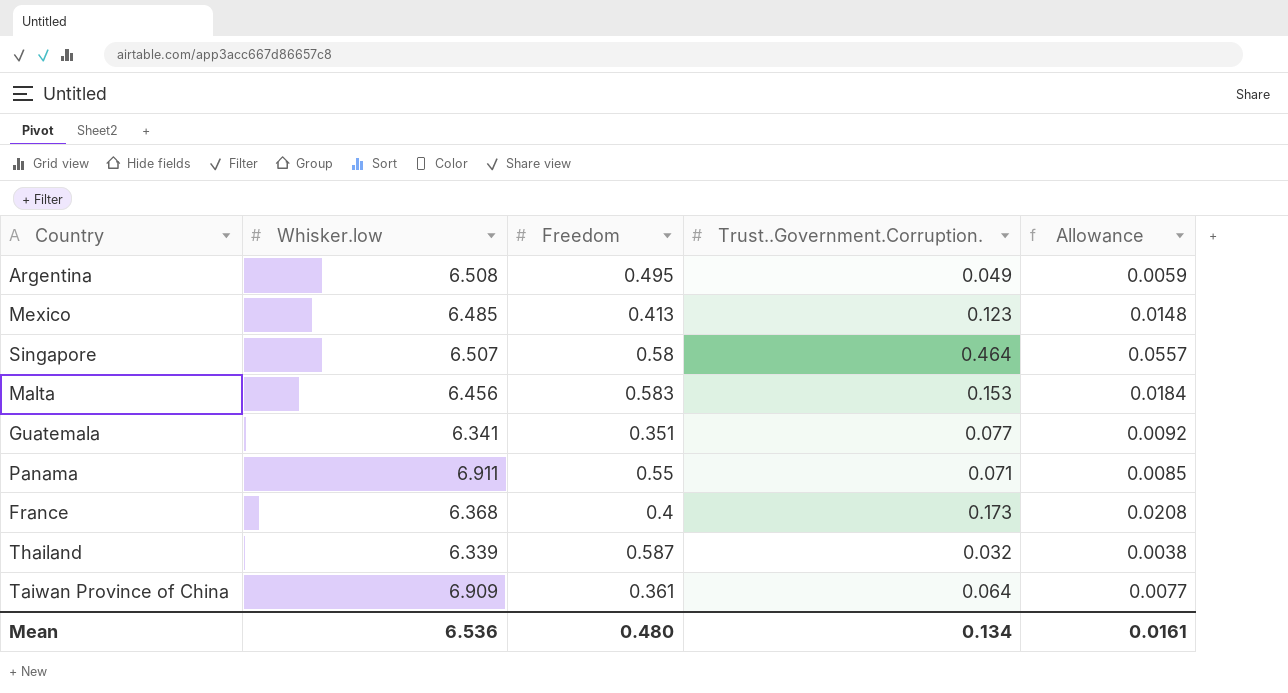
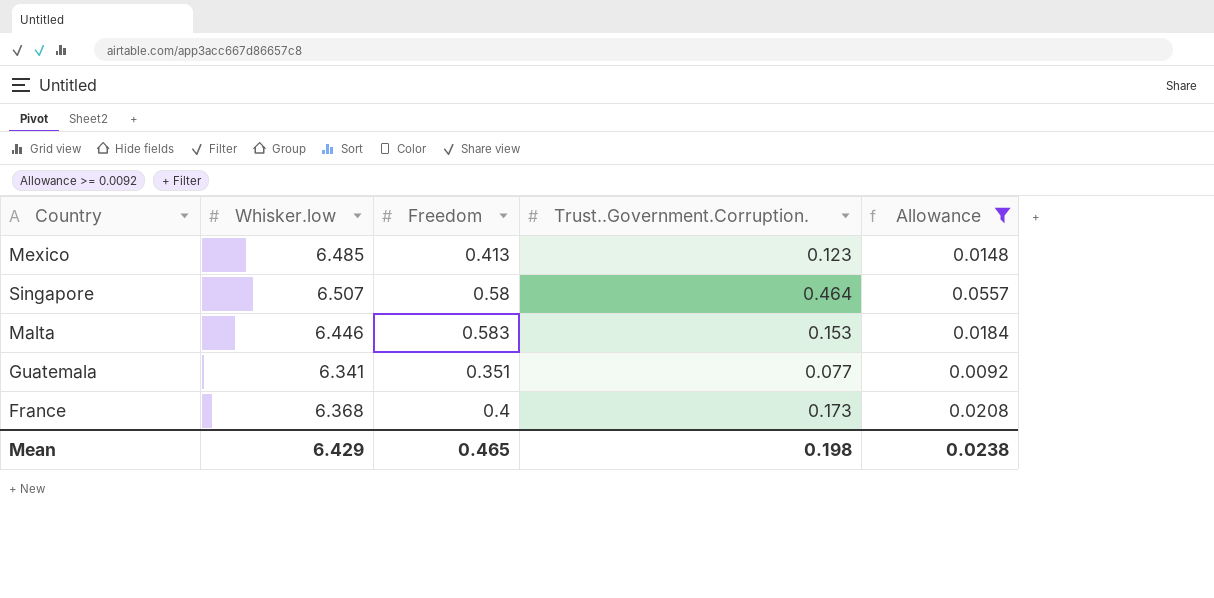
filter: none -> Allowance >= 0.0092
Malta | Whisker.low: 6.456 -> 6.446
Mean | Whisker.low: 6.536 -> 6.429
Mean | Freedom: 0.480 -> 0.465
Mean | Trust..Government.Corruption.: 0.134 -> 0.198
Mean | Allowance: 0.0161 -> 0.0238

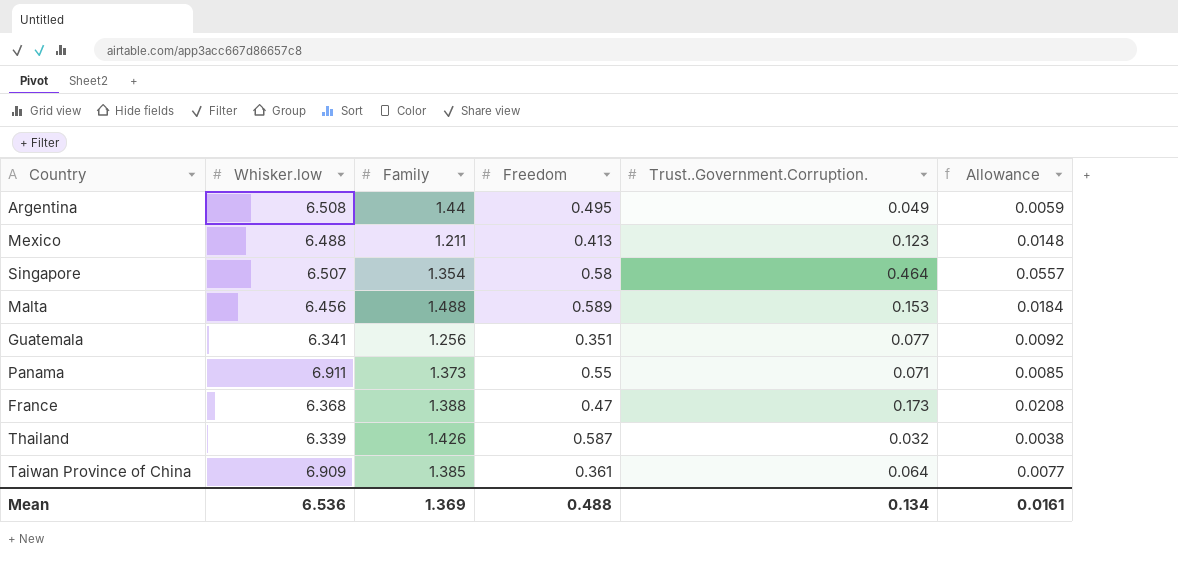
filter: Allowance >= 0.0092 -> none
column Family | position: none -> 3
Mexico | Whisker.low: 6.485 -> 6.488
Malta | Whisker.low: 6.446 -> 6.456
Malta | Freedom: 0.583 -> 0.589
France | Freedom: 0.4 -> 0.47
Mean | Whisker.low: 6.429 -> 6.536
Mean | Freedom: 0.465 -> 0.488
Mean | Trust..Government.Corruption.: 0.198 -> 0.134
Mean | Allowance: 0.0238 -> 0.0161

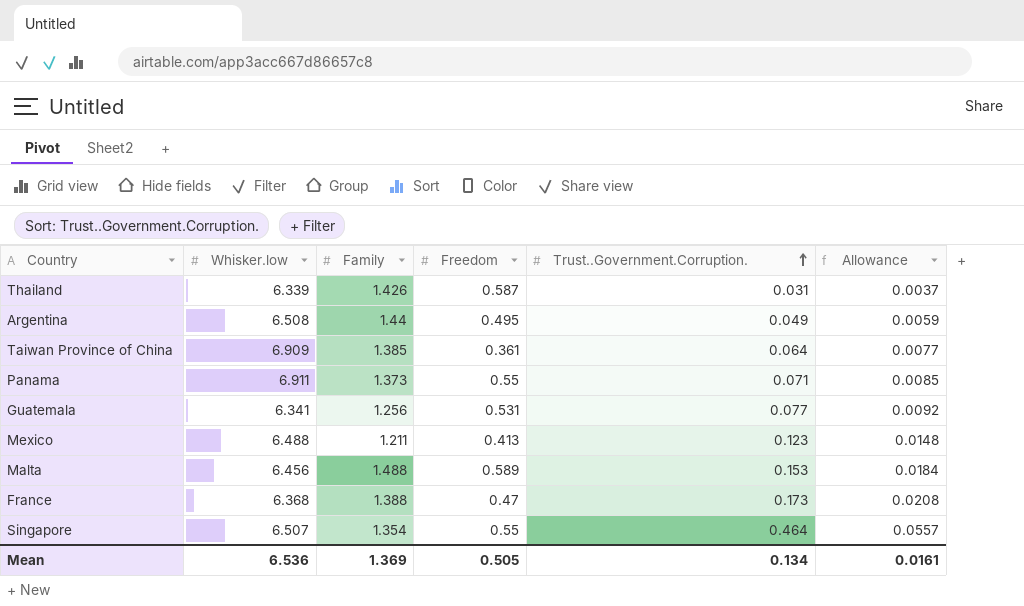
row order: none -> Trust..Government.Corruption. ascending
Thailand | Trust..Government.Corruption.: 0.032 -> 0.031
Thailand | Allowance: 0.0038 -> 0.0037
Guatemala | Freedom: 0.351 -> 0.531
Singapore | Freedom: 0.58 -> 0.55
Mean | Freedom: 0.488 -> 0.505

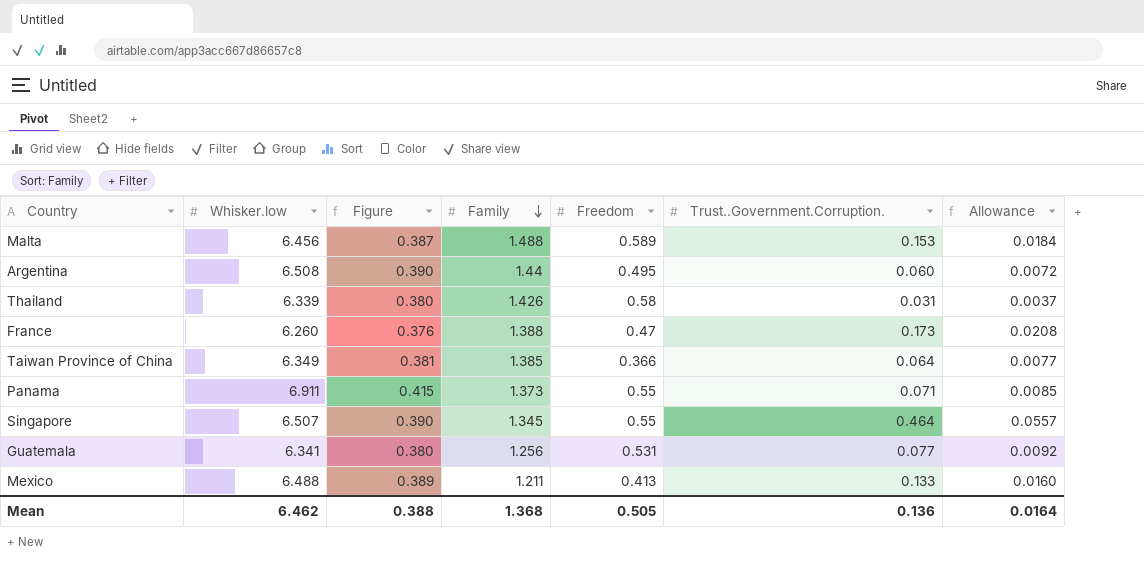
row order: Trust..Government.Corruption. ascending -> Family descending
column Figure | formula: none -> [Whisker.low] * 0.06
Argentina | Trust..Government.Corruption.: 0.049 -> 0.060
Argentina | Allowance: 0.0059 -> 0.0072
Thailand | Freedom: 0.587 -> 0.58
France | Whisker.low: 6.368 -> 6.260
Taiwan Province of China | Whisker.low: 6.909 -> 6.349
Taiwan Province of China | Freedom: 0.361 -> 0.366
Singapore | Family: 1.354 -> 1.345
Mexico | Trust..Government.Corruption.: 0.123 -> 0.133
Mexico | Allowance: 0.0148 -> 0.0160
Mean | Whisker.low: 6.536 -> 6.462
Mean | Family: 1.369 -> 1.368
Mean | Trust..Government.Corruption.: 0.134 -> 0.136
Mean | Allowance: 0.0161 -> 0.0164

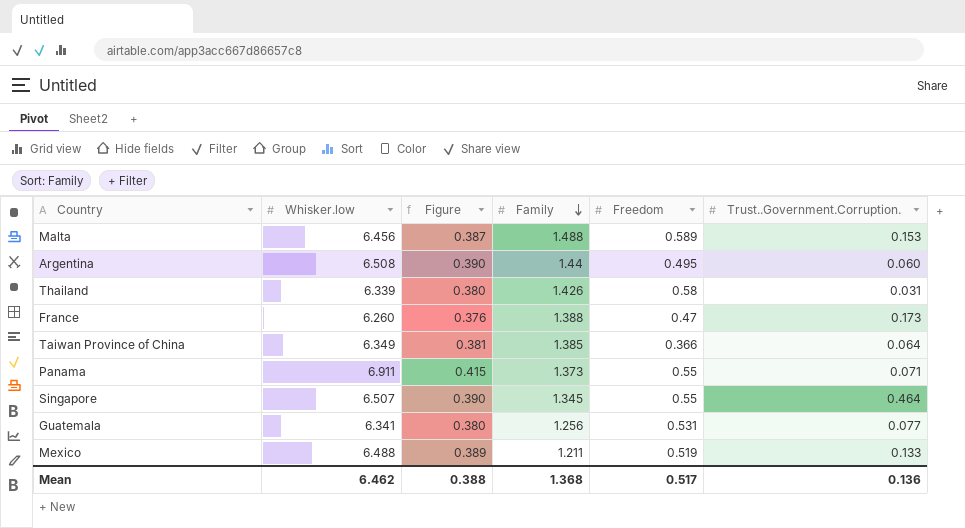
column Allowance | formula: [Trust..Government.Corruption.] * 0.12 -> none
Mexico | Freedom: 0.413 -> 0.519
Mean | Freedom: 0.505 -> 0.517

